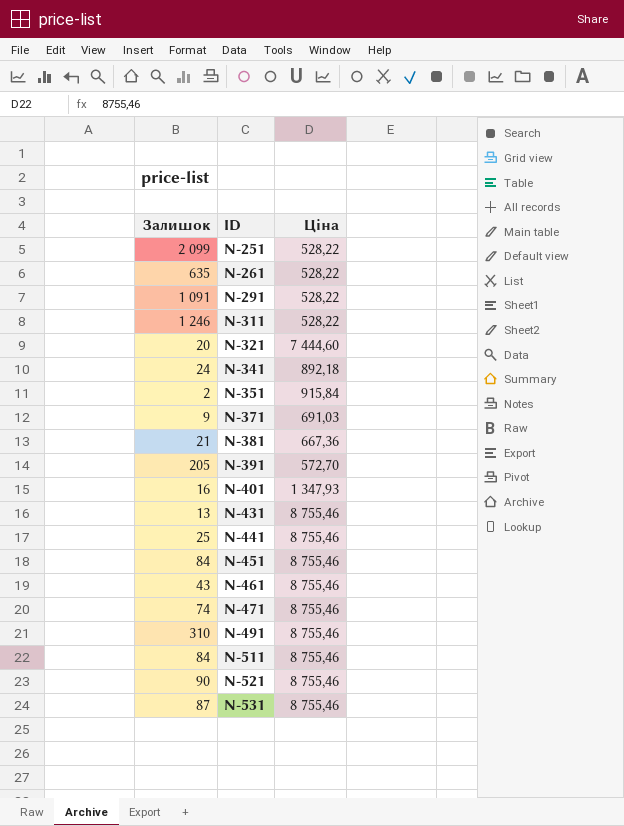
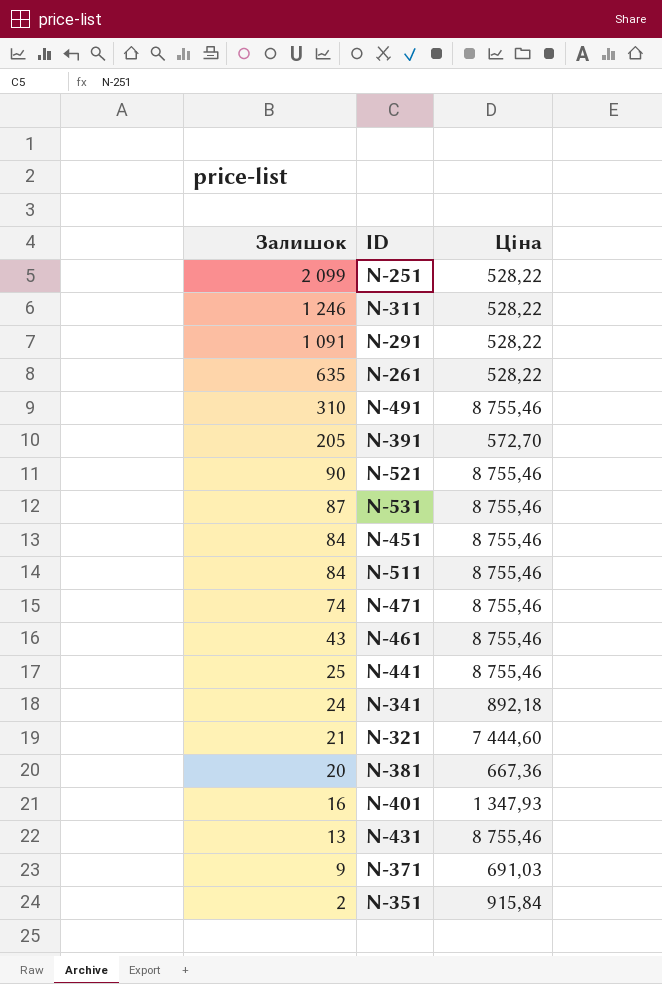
row order: ID ascending -> Залишок descending
N-321 | Залишок: 20 -> 21
N-381 | Залишок: 21 -> 20

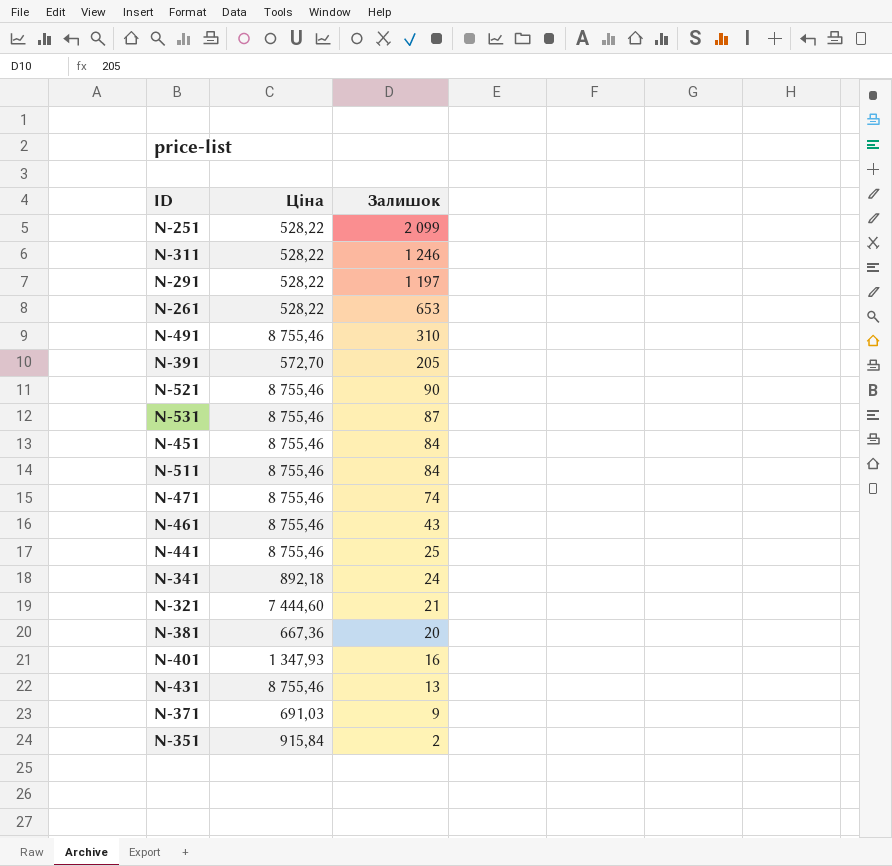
column Залишок | position: 1 -> 3
N-291 | Залишок: 1 091 -> 1 197
N-261 | Залишок: 635 -> 653

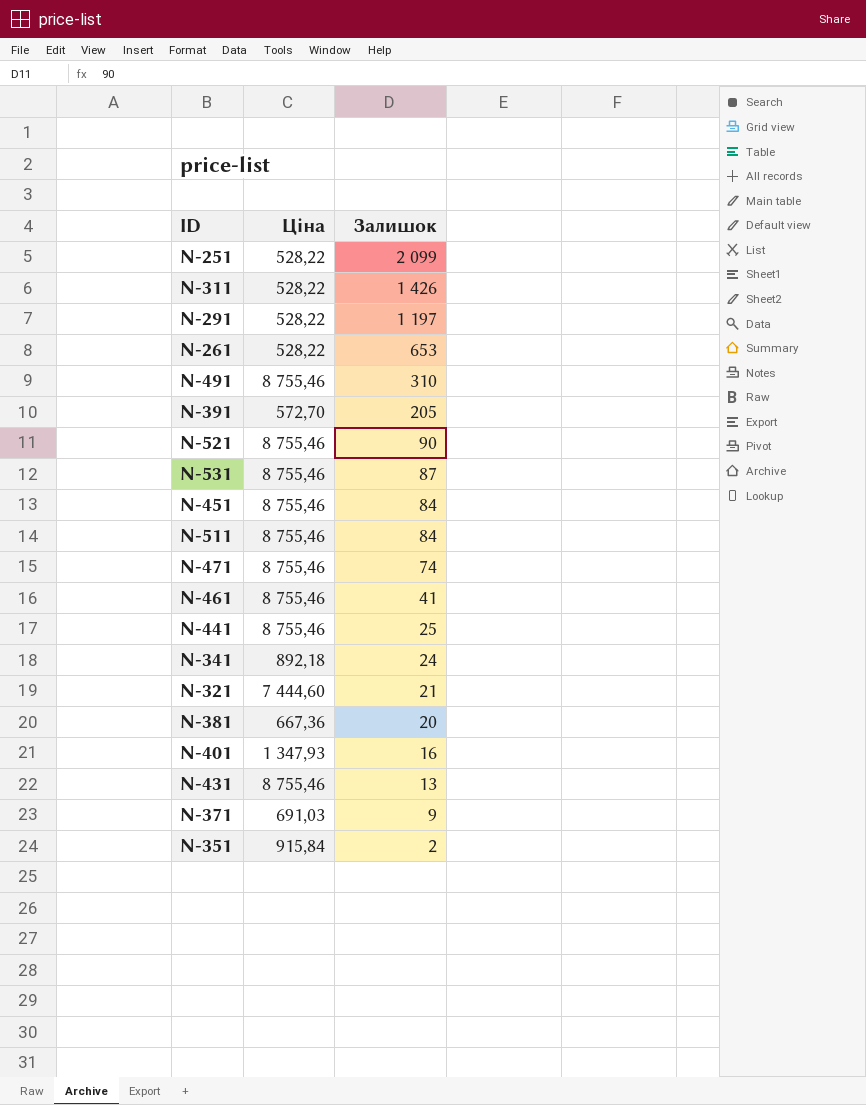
N-311 | Залишок: 1 246 -> 1 426
N-461 | Залишок: 43 -> 41

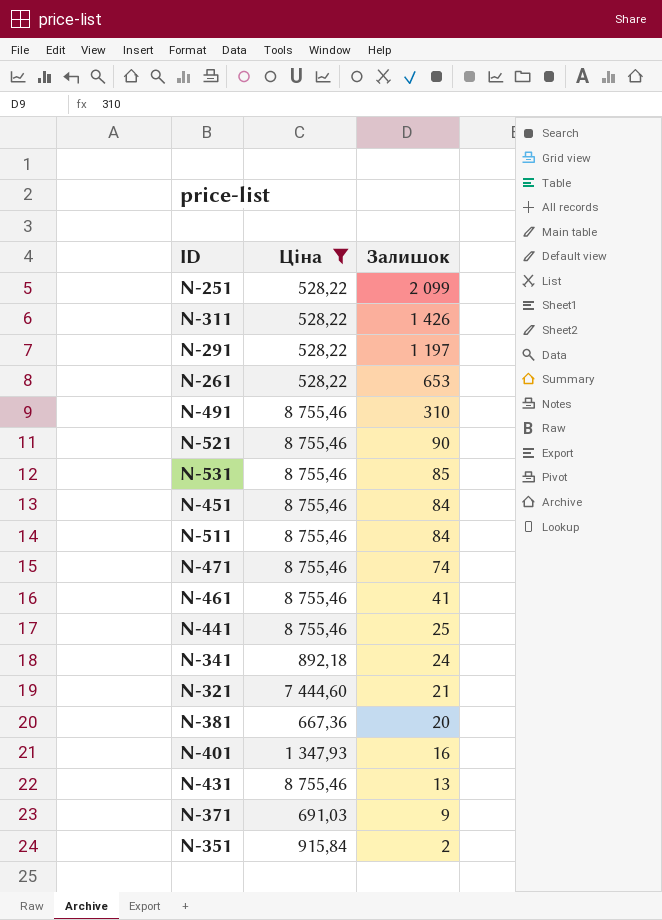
filter: none -> Ціна != 572,70
N-531 | Залишок: 87 -> 85

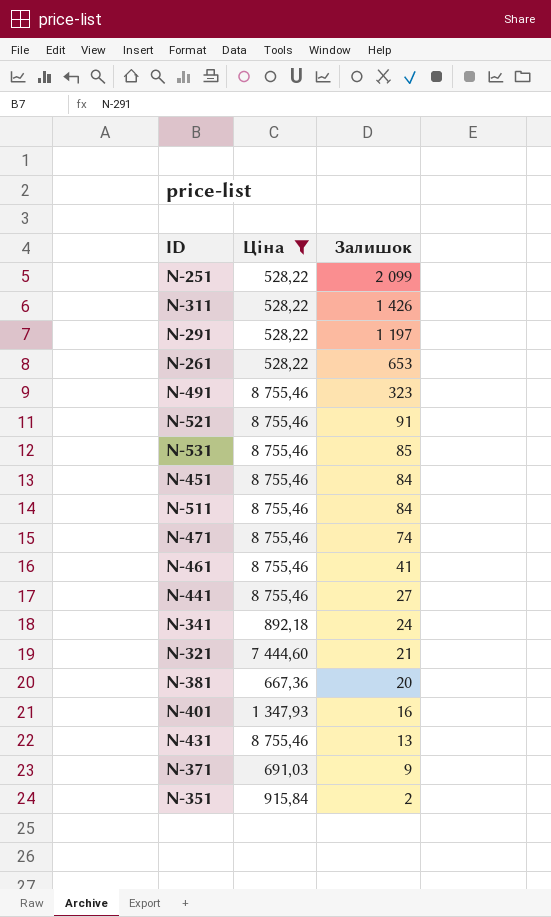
N-491 | Залишок: 310 -> 323
N-521 | Залишок: 90 -> 91
N-441 | Залишок: 25 -> 27

